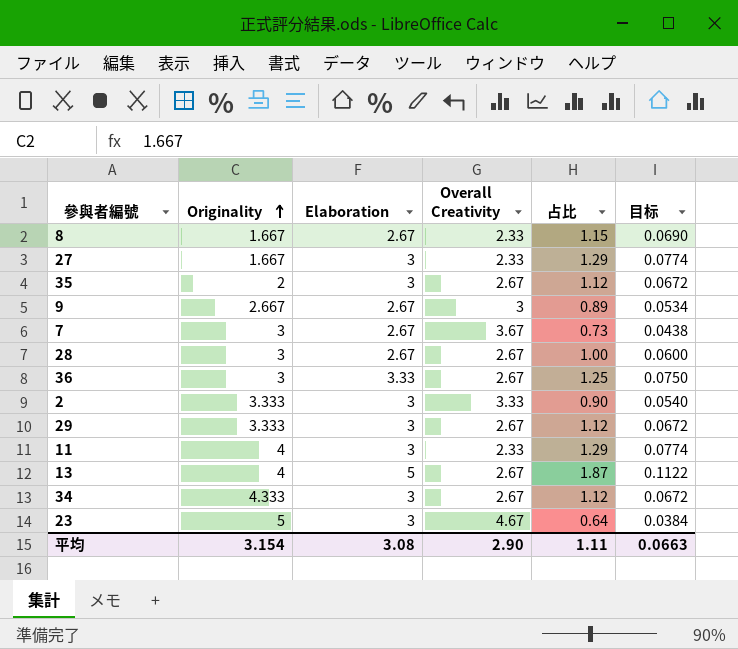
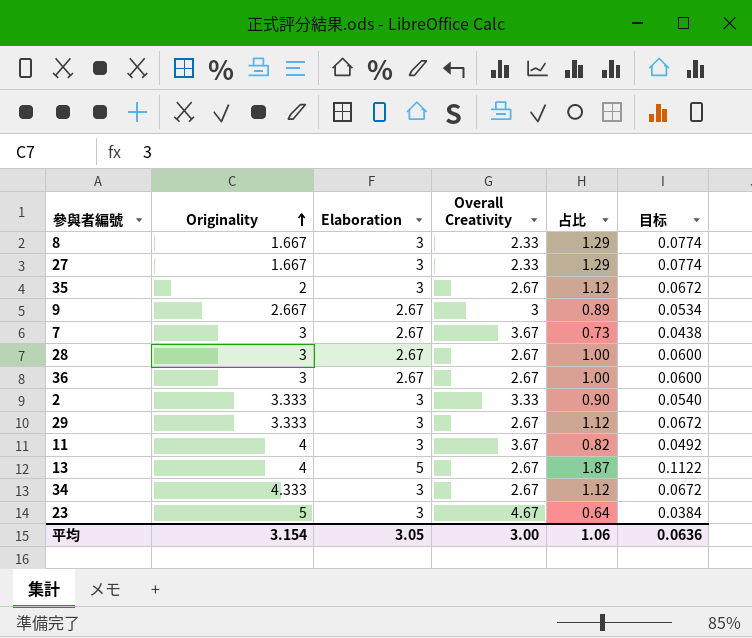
8 | Elaboration: 2.67 -> 3
8 | 占比: 1.15 -> 1.29
8 | 目标: 0.0690 -> 0.0774
36 | Elaboration: 3.33 -> 2.67
36 | 占比: 1.25 -> 1.00
36 | 目标: 0.0750 -> 0.0600
11 | Overall Creativity: 2.33 -> 3.67
11 | 占比: 1.29 -> 0.82
11 | 目标: 0.0774 -> 0.0492
平均 | Elaboration: 3.08 -> 3.05
平均 | Overall Creativity: 2.90 -> 3.00
平均 | 占比: 1.11 -> 1.06
平均 | 目标: 0.0663 -> 0.0636

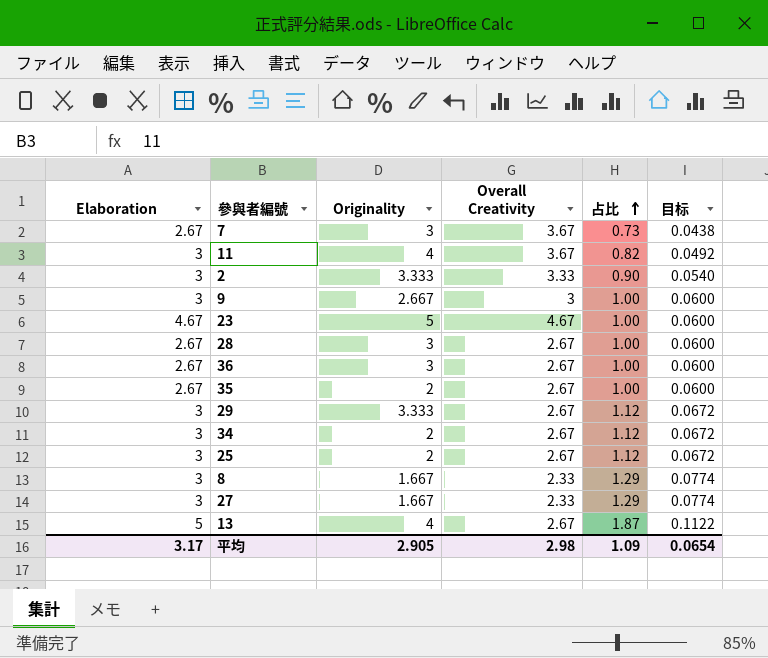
row order: Originality ascending -> 占比 ascending
column Elaboration | position: 3 -> 1
9 | Elaboration: 2.67 -> 3
9 | 占比: 0.89 -> 1.00
9 | 目标: 0.0534 -> 0.0600
23 | Elaboration: 3 -> 4.67
23 | 占比: 0.64 -> 1.00
23 | 目标: 0.0384 -> 0.0600
35 | Elaboration: 3 -> 2.67
35 | 占比: 1.12 -> 1.00
35 | 目标: 0.0672 -> 0.0600
34 | Originality: 4.333 -> 2
row 25: none -> 3 | 2 | 2.67 | 1.12 | 0.0672
平均 | Elaboration: 3.05 -> 3.17
平均 | Originality: 3.154 -> 2.905
平均 | Overall Creativity: 3.00 -> 2.98
平均 | 占比: 1.06 -> 1.09
平均 | 目标: 0.0636 -> 0.0654

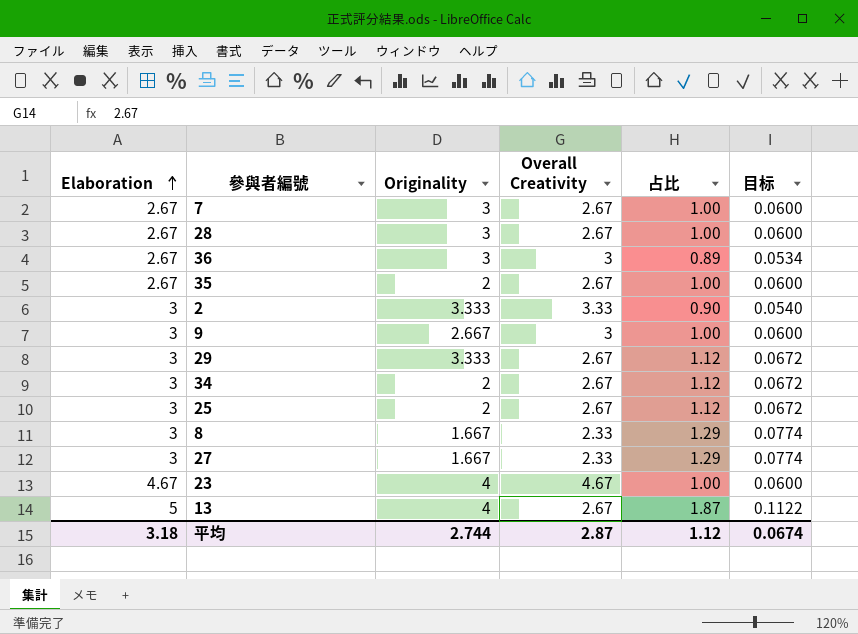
row order: 占比 ascending -> Elaboration ascending
row 11: 3 | 4 | 3.67 | 0.82 | 0.0492 -> none
7 | Overall Creativity: 3.67 -> 2.67
7 | 占比: 0.73 -> 1.00
7 | 目标: 0.0438 -> 0.0600
36 | Overall Creativity: 2.67 -> 3
36 | 占比: 1.00 -> 0.89
36 | 目标: 0.0600 -> 0.0534
23 | Originality: 5 -> 4
平均 | Elaboration: 3.17 -> 3.18
平均 | Originality: 2.905 -> 2.744
平均 | Overall Creativity: 2.98 -> 2.87
平均 | 占比: 1.09 -> 1.12
平均 | 目标: 0.0654 -> 0.0674

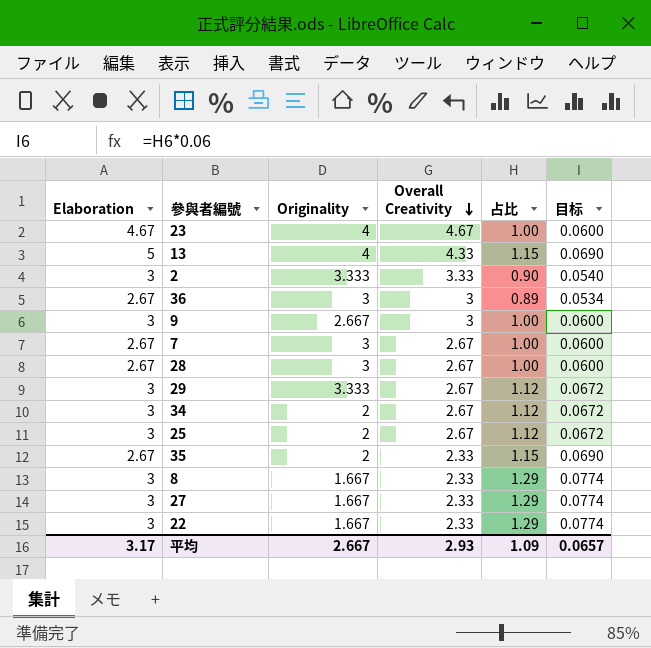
row order: Elaboration ascending -> Overall Creativity descending
13 | Overall Creativity: 2.67 -> 4.33
13 | 占比: 1.87 -> 1.15
13 | 目标: 0.1122 -> 0.0690
35 | Overall Creativity: 2.67 -> 2.33
35 | 占比: 1.00 -> 1.15
35 | 目标: 0.0600 -> 0.0690
row 22: none -> 3 | 1.667 | 2.33 | 1.29 | 0.0774
平均 | Elaboration: 3.18 -> 3.17
平均 | Originality: 2.744 -> 2.667
平均 | Overall Creativity: 2.87 -> 2.93
平均 | 占比: 1.12 -> 1.09
平均 | 目标: 0.0674 -> 0.0657

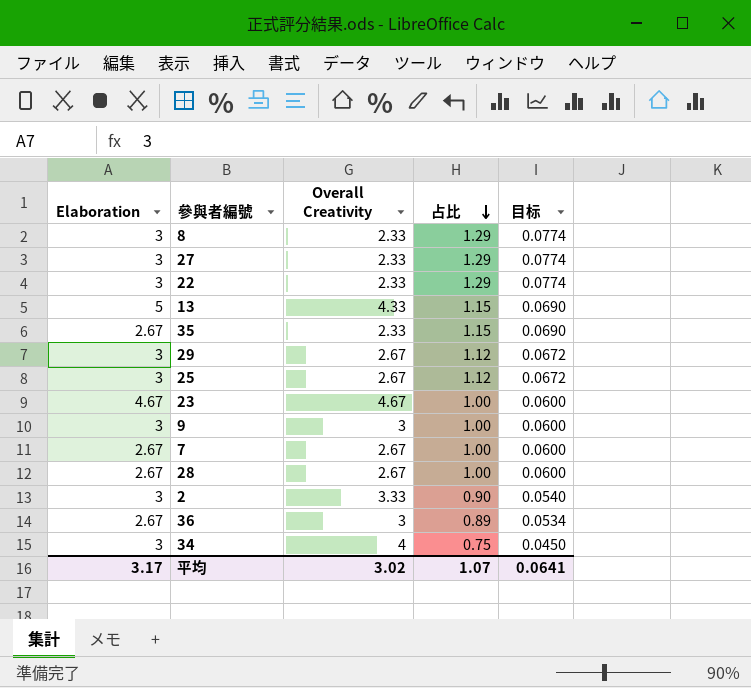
row order: Overall Creativity descending -> 占比 descending
column Originality | position: 3 -> none
34 | Overall Creativity: 2.67 -> 4
34 | 占比: 1.12 -> 0.75
34 | 目标: 0.0672 -> 0.0450
平均 | Overall Creativity: 2.93 -> 3.02
平均 | 占比: 1.09 -> 1.07
平均 | 目标: 0.0657 -> 0.0641

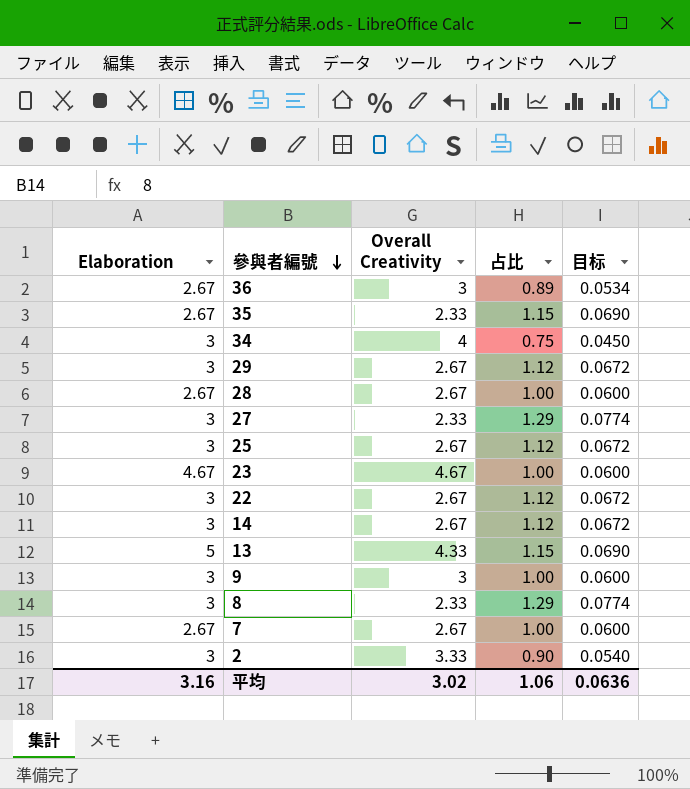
row order: 占比 descending -> 參與者編號 descending
22 | Overall Creativity: 2.33 -> 2.67
22 | 占比: 1.29 -> 1.12
22 | 目标: 0.0774 -> 0.0672
row 14: none -> 3 | 2.67 | 1.12 | 0.0672
平均 | Elaboration: 3.17 -> 3.16
平均 | 占比: 1.07 -> 1.06
平均 | 目标: 0.0641 -> 0.0636

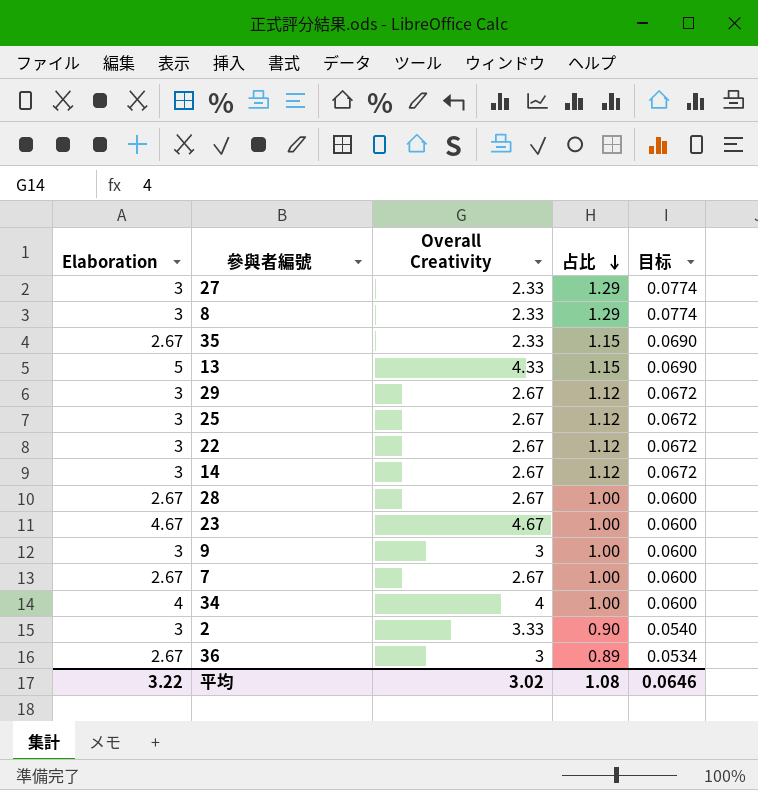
row order: 參與者編號 descending -> 占比 descending
34 | Elaboration: 3 -> 4
34 | 占比: 0.75 -> 1.00
34 | 目标: 0.0450 -> 0.0600
平均 | Elaboration: 3.16 -> 3.22
平均 | 占比: 1.06 -> 1.08
平均 | 目标: 0.0636 -> 0.0646

